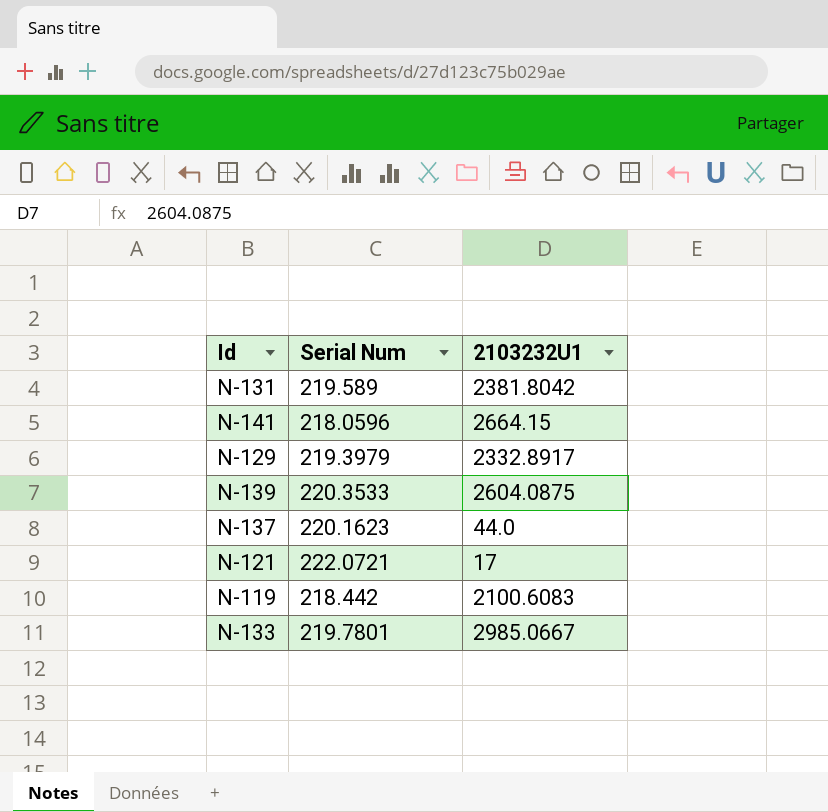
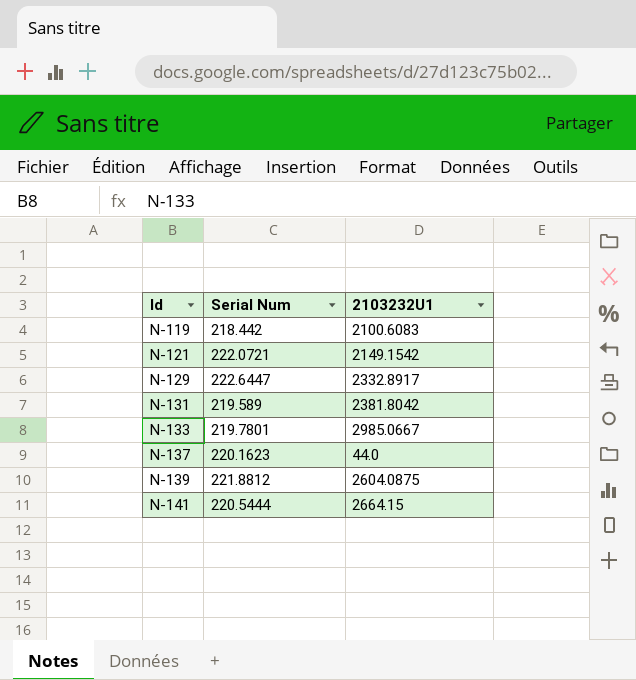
row order: none -> Id ascending
N-121 | 2103232U1: 17 -> 2149.1542
N-129 | Serial Num: 219.3979 -> 222.6447
N-139 | Serial Num: 220.3533 -> 221.8812
N-141 | Serial Num: 218.0596 -> 220.5444

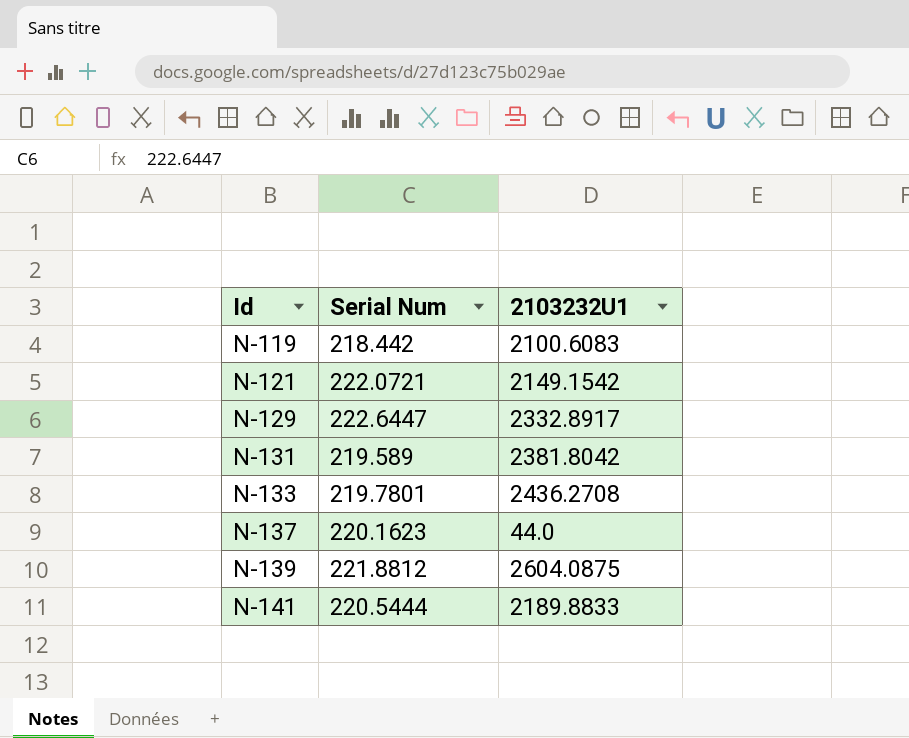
N-133 | 2103232U1: 2985.0667 -> 2436.2708
N-141 | 2103232U1: 2664.15 -> 2189.8833

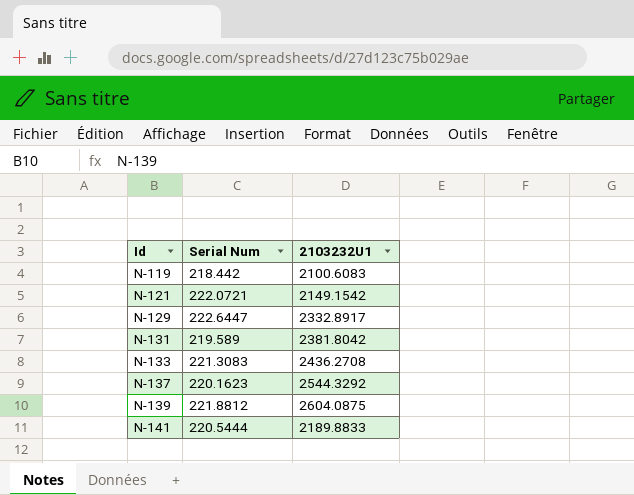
N-133 | Serial Num: 219.7801 -> 221.3083
N-137 | 2103232U1: 44.0 -> 2544.3292

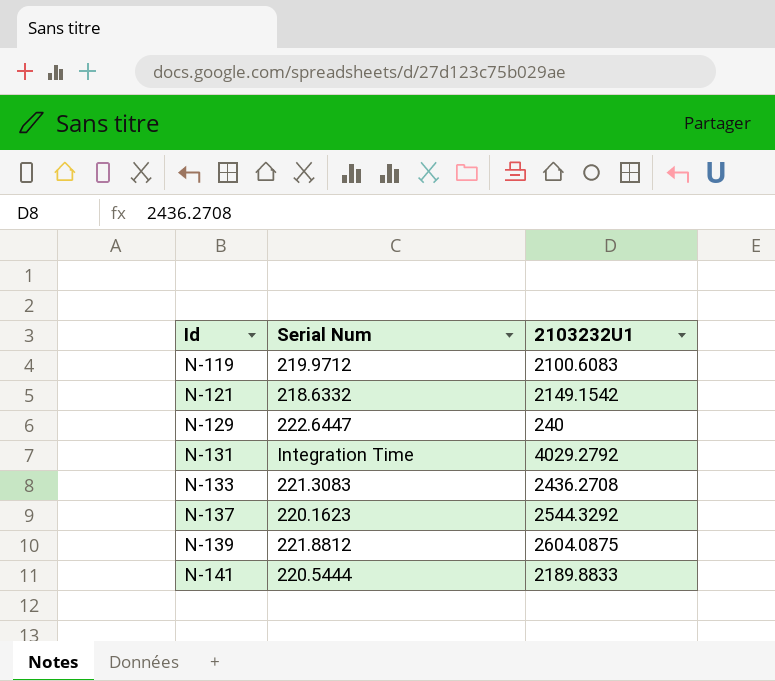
N-119 | Serial Num: 218.442 -> 219.9712
N-121 | Serial Num: 222.0721 -> 218.6332
N-129 | 2103232U1: 2332.8917 -> 240
N-131 | Serial Num: 219.589 -> Integration Time
N-131 | 2103232U1: 2381.8042 -> 4029.2792

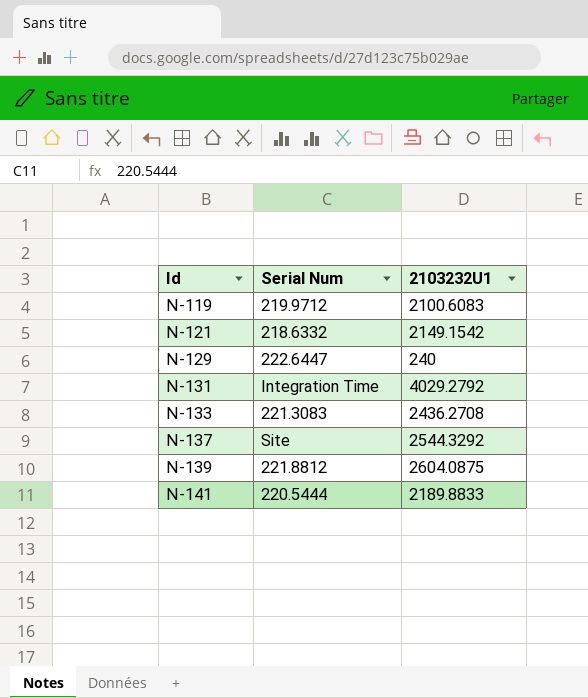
N-137 | Serial Num: 220.1623 -> Site

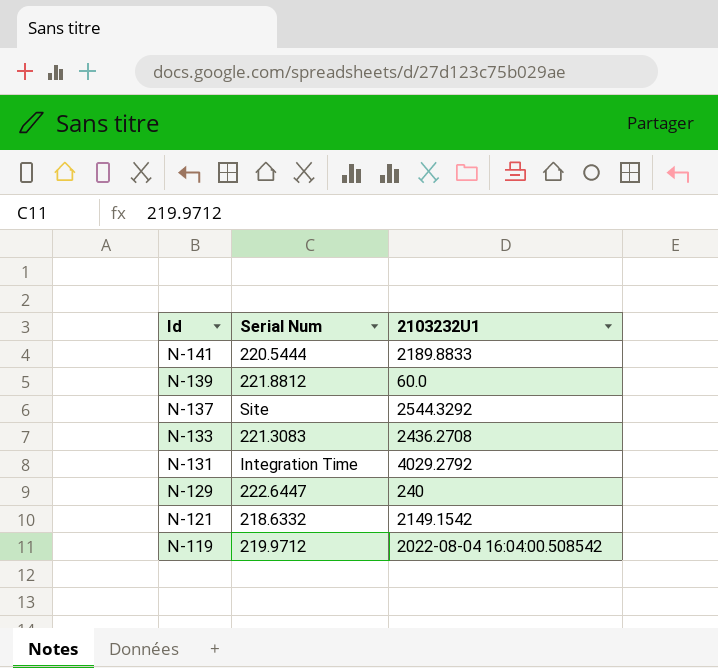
row order: Id ascending -> Id descending
N-139 | 2103232U1: 2604.0875 -> 60.0
N-119 | 2103232U1: 2100.6083 -> 2022-08-04 16:04:00.508542

